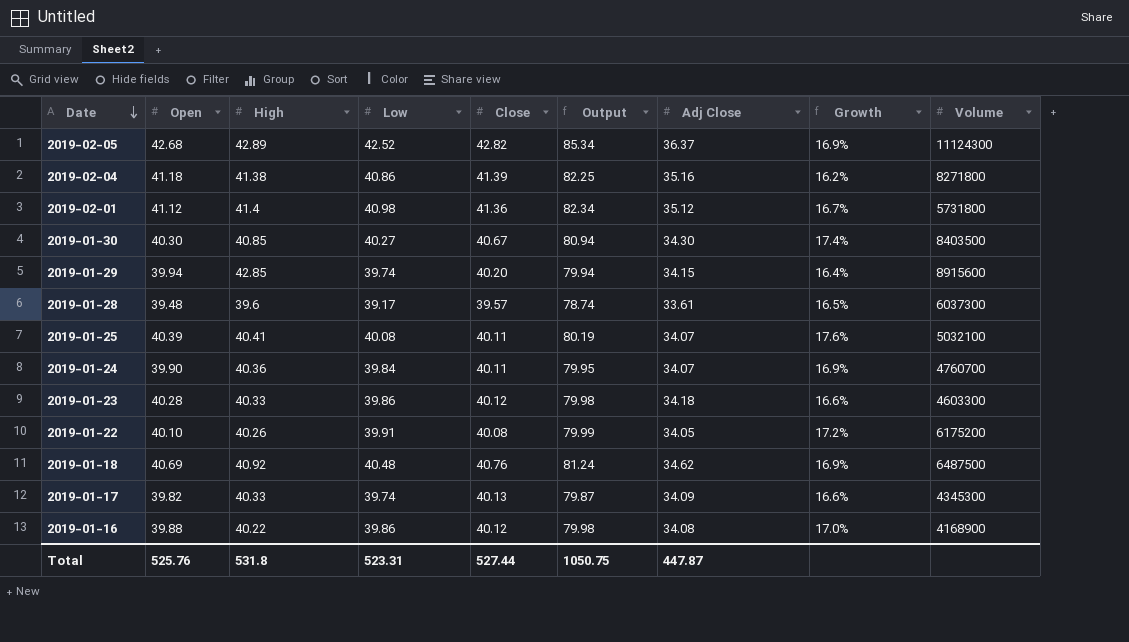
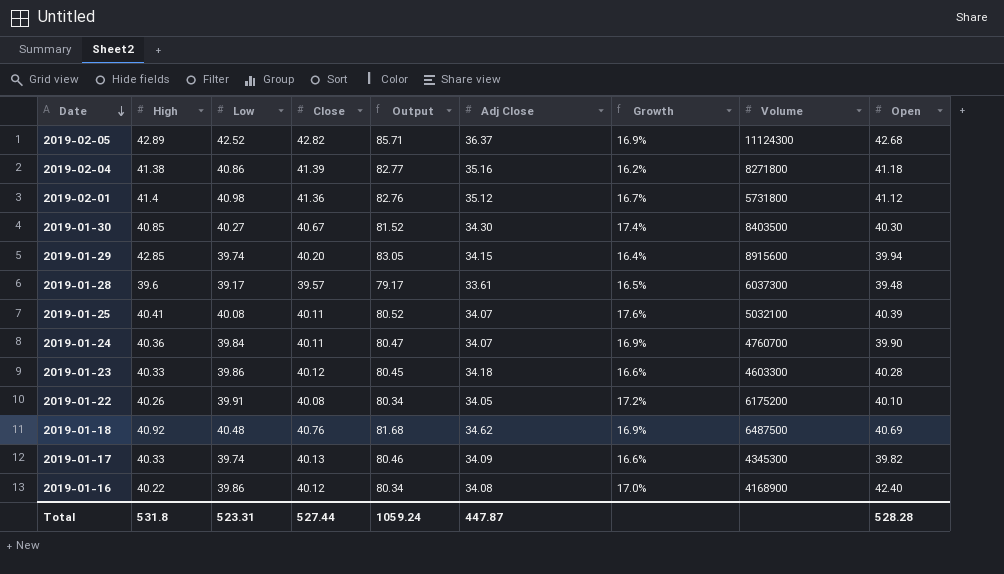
column Output | formula: [Low] + [Close] -> [High] + [Close]
column Open | position: 2 -> 9
2019-01-16 | Open: 39.88 -> 42.40
Total | Output: 1050.75 -> 1059.24
Total | Open: 525.76 -> 528.28

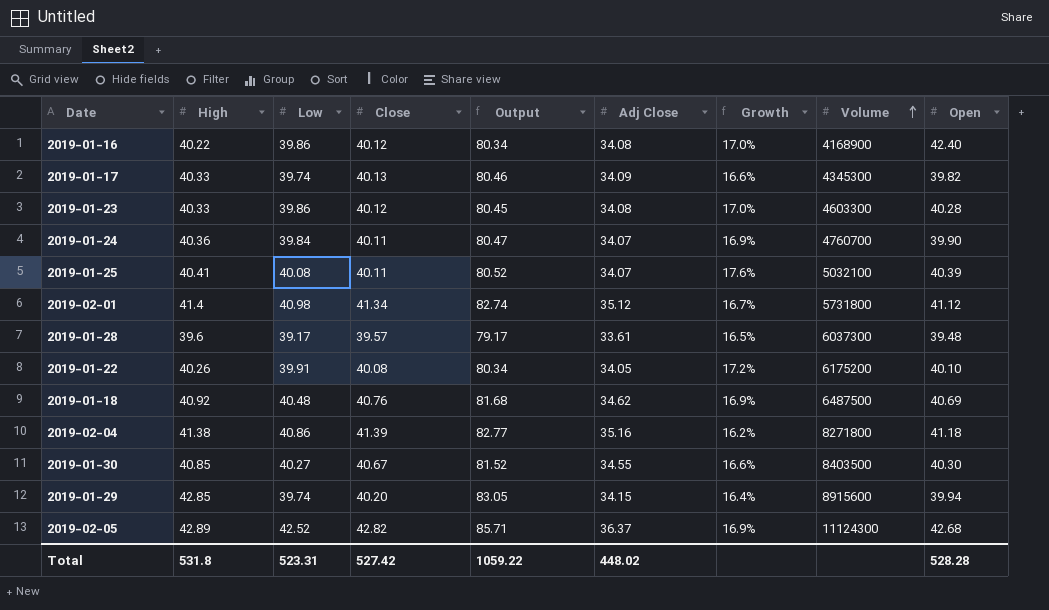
row order: Date descending -> Volume ascending
2019-01-23 | Adj Close: 34.18 -> 34.08
2019-01-23 | Growth: 16.6% -> 17.0%
2019-02-01 | Close: 41.36 -> 41.34
2019-02-01 | Output: 82.76 -> 82.74
2019-01-30 | Adj Close: 34.30 -> 34.55
2019-01-30 | Growth: 17.4% -> 16.6%
Total | Close: 527.44 -> 527.42
Total | Output: 1059.24 -> 1059.22
Total | Adj Close: 447.87 -> 448.02

